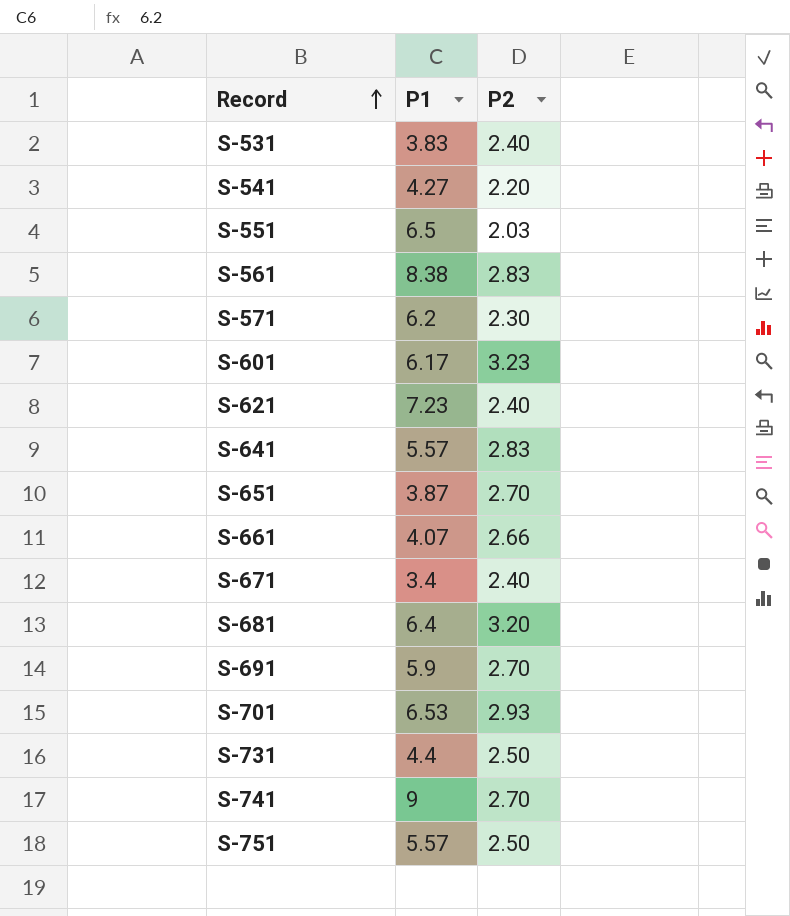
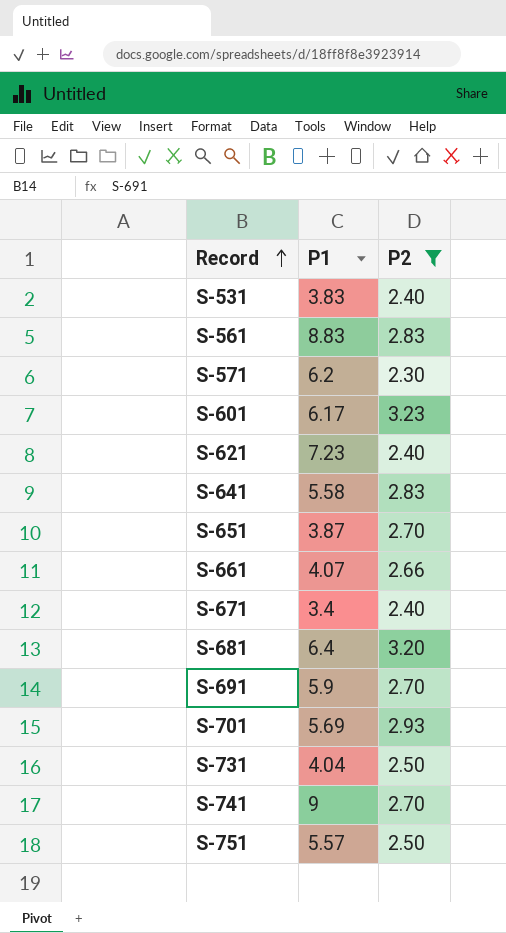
filter: none -> P2 >= 2.30
S-561 | P1: 8.38 -> 8.83
S-641 | P1: 5.57 -> 5.58
S-701 | P1: 6.53 -> 5.69
S-731 | P1: 4.4 -> 4.04

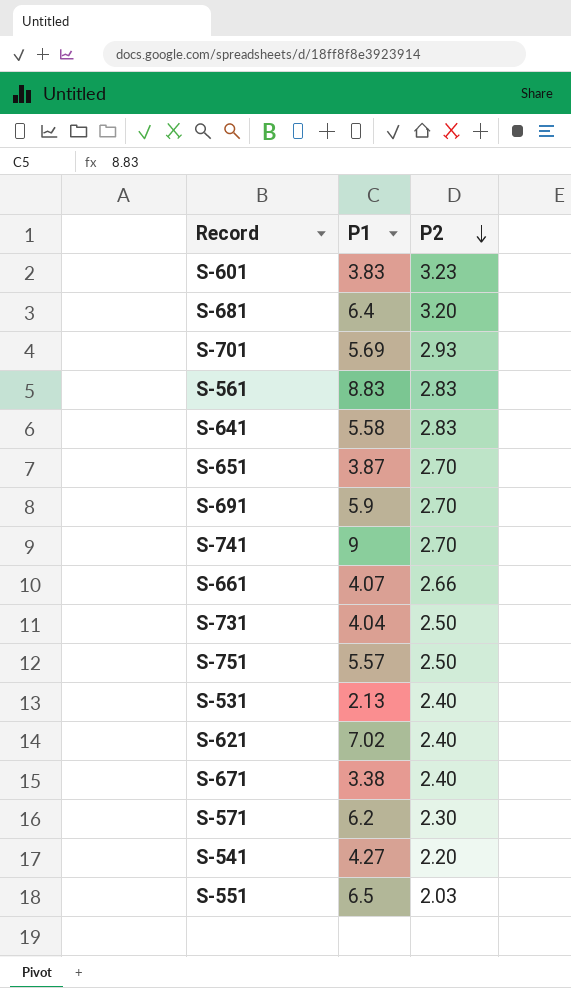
filter: P2 >= 2.30 -> none
row order: Record ascending -> P2 descending
S-601 | P1: 6.17 -> 3.83
S-531 | P1: 3.83 -> 2.13
S-621 | P1: 7.23 -> 7.02
S-671 | P1: 3.4 -> 3.38

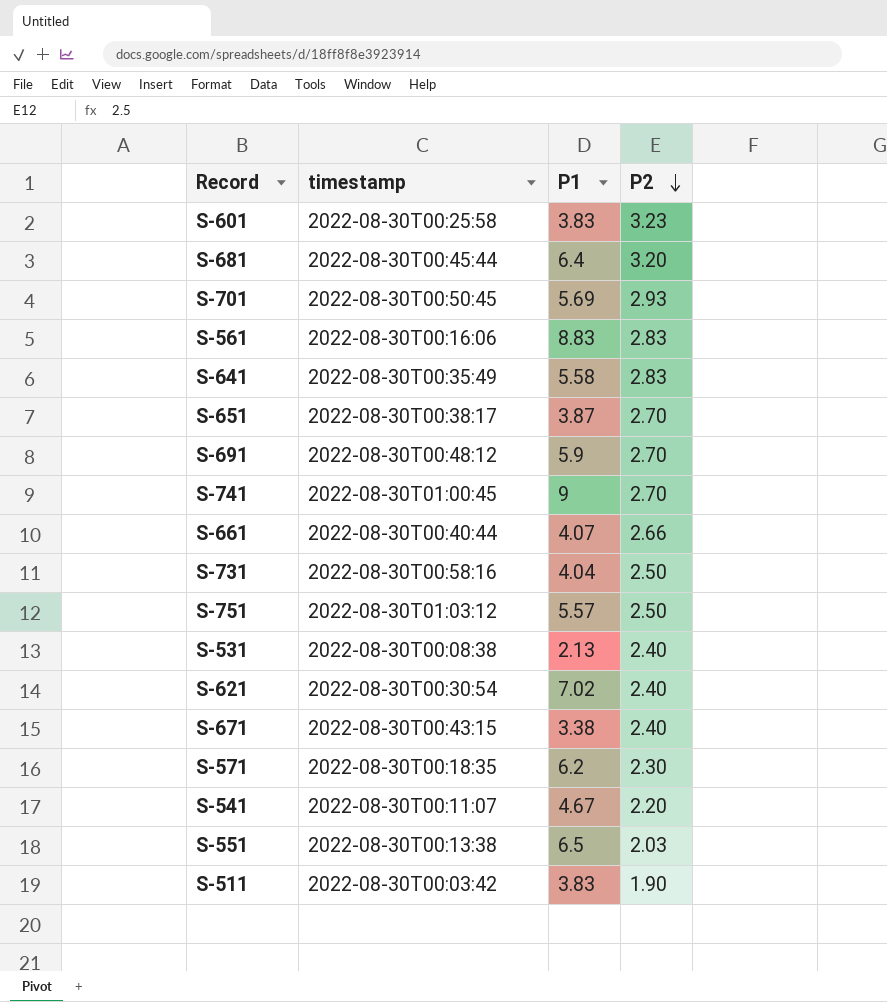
column timestamp | position: none -> 2
S-541 | P1: 4.27 -> 4.67
row S-511: none -> 2022-08-30T00:03:42 | 3.83 | 1.90

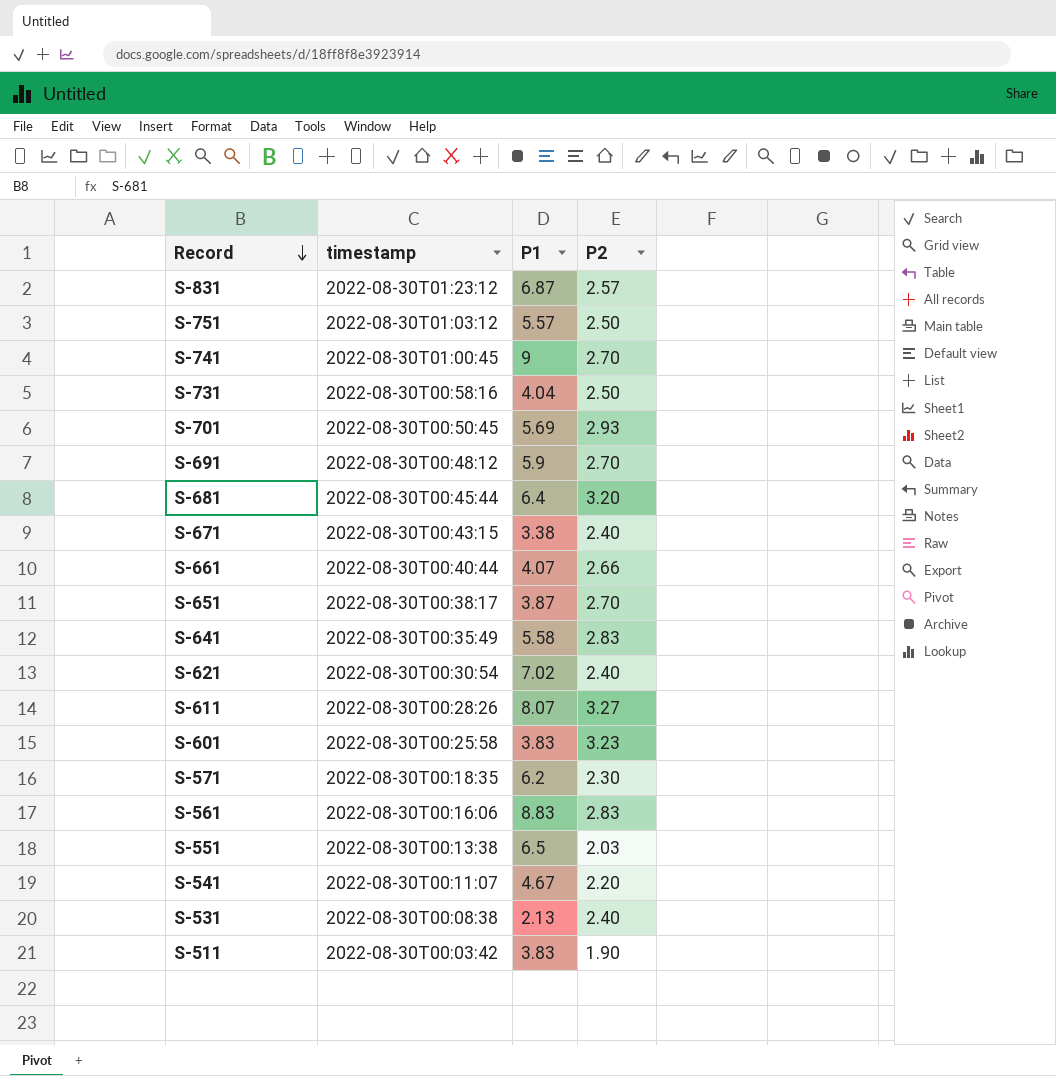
row order: P2 descending -> Record descending
row S-831: none -> 2022-08-30T01:23:12 | 6.87 | 2.57
row S-611: none -> 2022-08-30T00:28:26 | 8.07 | 3.27

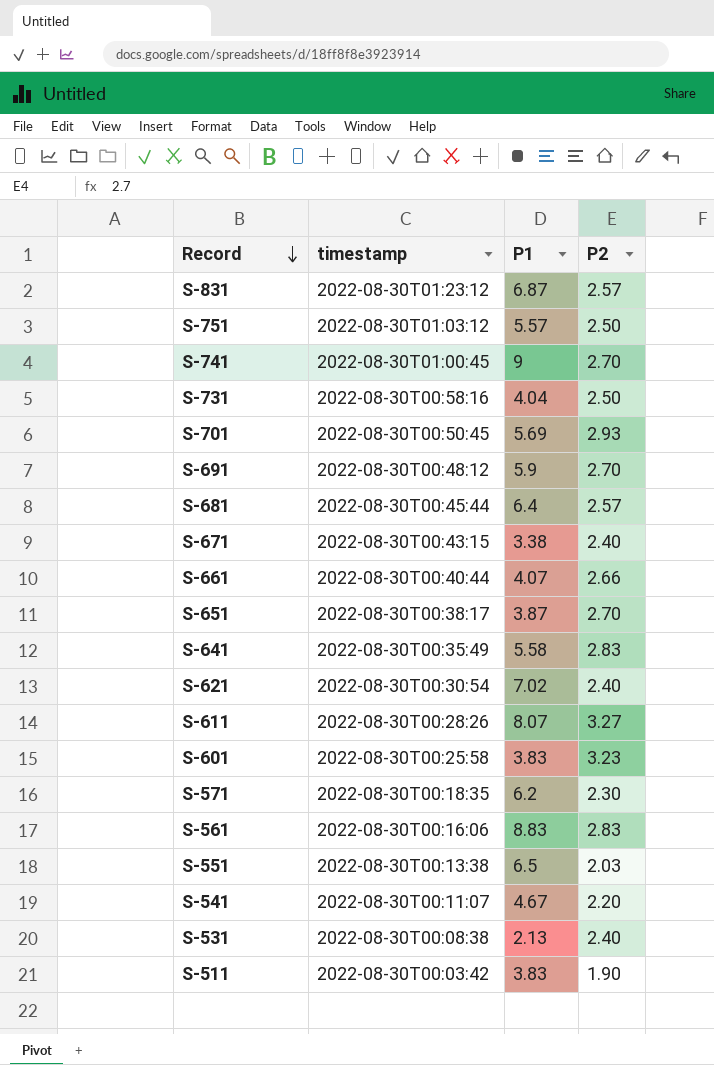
S-681 | P2: 3.20 -> 2.57

